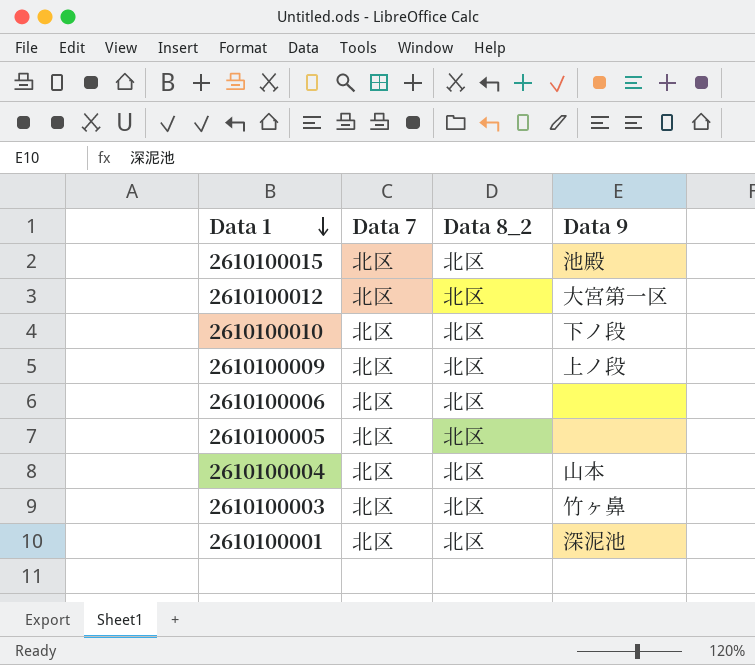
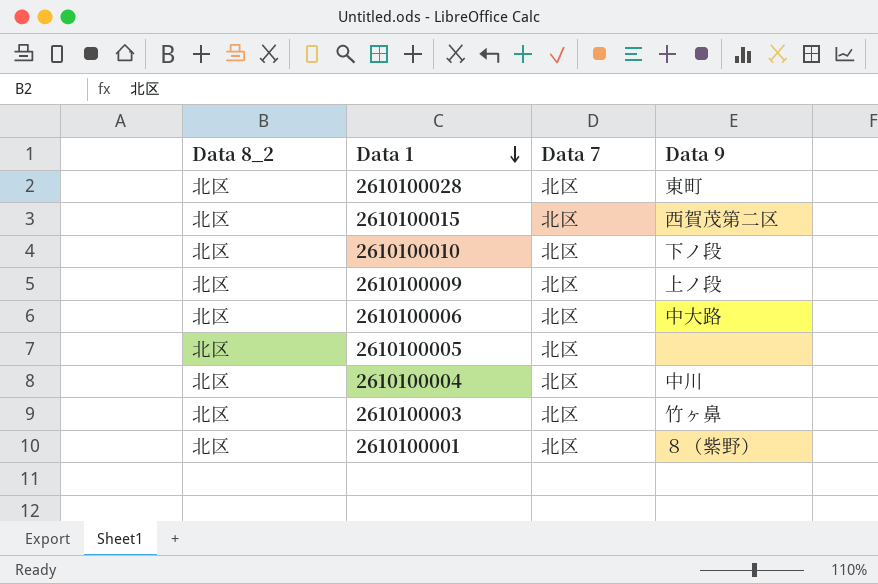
column Data 8_2 | position: 3 -> 1
row 2610100012: 北区 | 北区 | 大宮第一区 -> none
row 2610100028: none -> 北区 | 北区 | 東町
2610100015 | Data 9: 池殿 -> 西賀茂第二区
2610100006 | Data 9: none -> 中大路
2610100004 | Data 9: 山本 -> 中川
2610100001 | Data 9: 深泥池 -> ８（紫野）

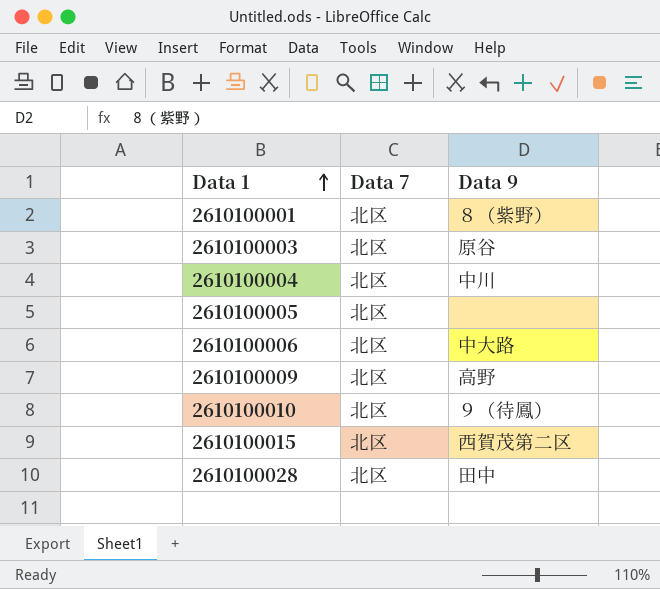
row order: Data 1 descending -> Data 1 ascending
column Data 8_2 | position: 1 -> none
2610100003 | Data 9: 竹ヶ鼻 -> 原谷
2610100009 | Data 9: 上ノ段 -> 高野
2610100010 | Data 9: 下ノ段 -> ９（待鳳）
2610100028 | Data 9: 東町 -> 田中

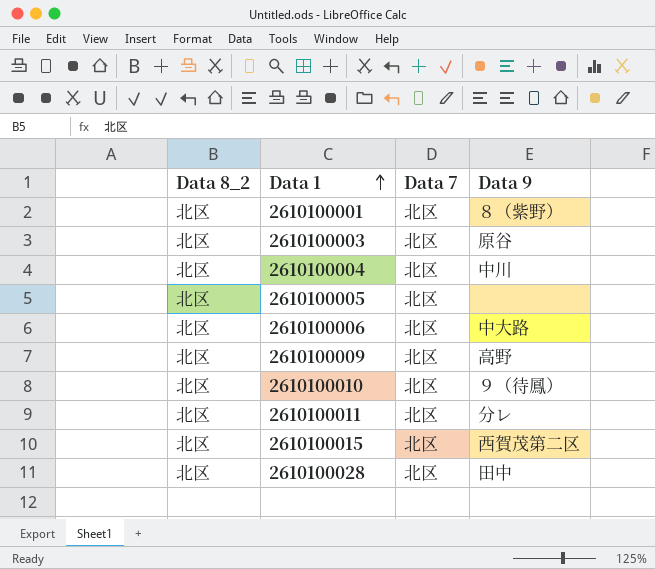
column Data 8_2 | position: none -> 1
row 2610100011: none -> 北区 | 北区 | 分レ

